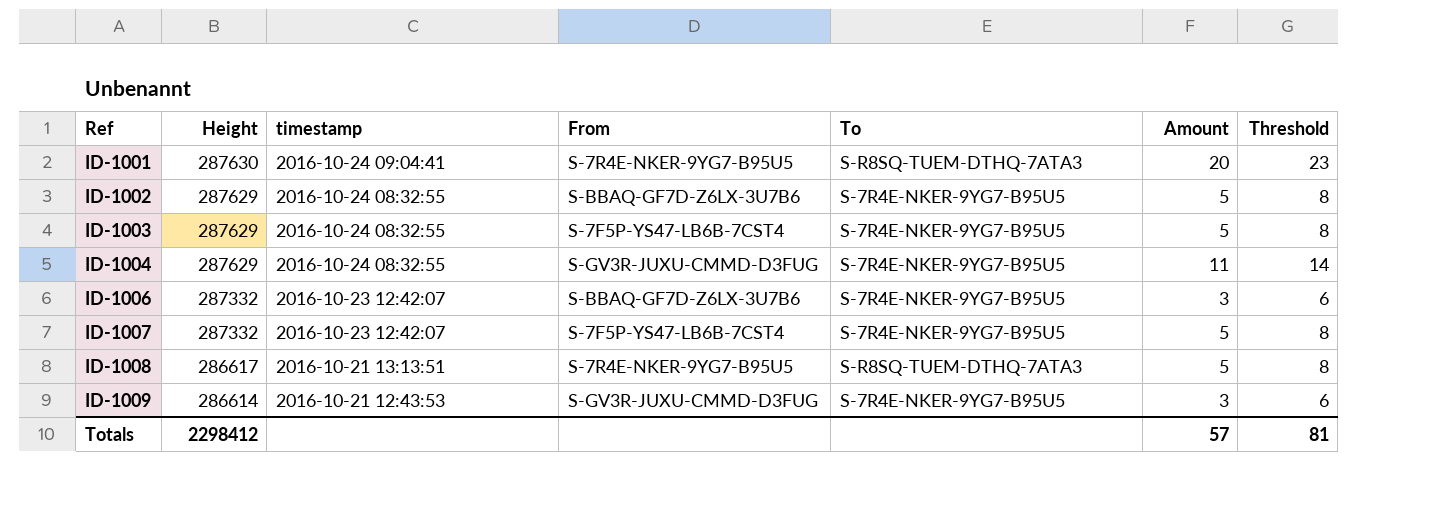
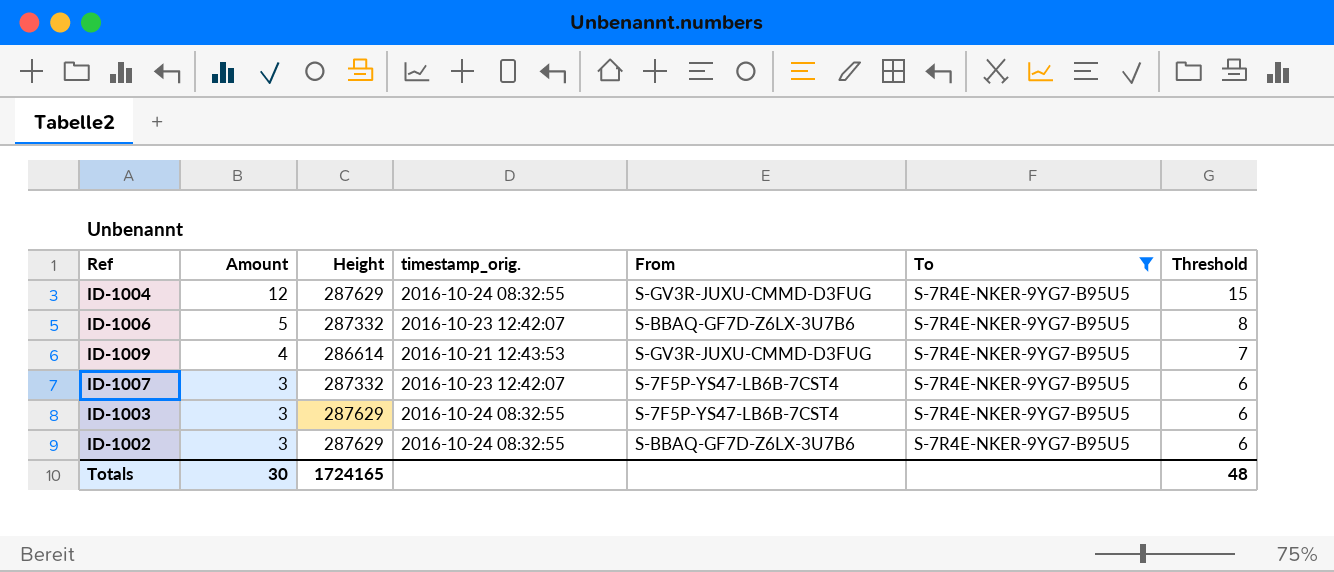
filter: none -> To = S-7R4E-NKER-9YG7-B95U5
row order: Ref ascending -> Amount descending
column Amount | position: 6 -> 2
column name: timestamp -> timestamp_orig.
ID-1004 | Amount: 11 -> 12
ID-1004 | Threshold: 14 -> 15
ID-1006 | Amount: 3 -> 5
ID-1006 | Threshold: 6 -> 8
ID-1009 | Amount: 3 -> 4
ID-1009 | Threshold: 6 -> 7
ID-1007 | Amount: 5 -> 3
ID-1007 | Threshold: 8 -> 6
ID-1003 | Amount: 5 -> 3
ID-1003 | Threshold: 8 -> 6
ID-1002 | Amount: 5 -> 3
ID-1002 | Threshold: 8 -> 6
Totals | Amount: 57 -> 30
Totals | Height: 2298412 -> 1724165
Totals | Threshold: 81 -> 48

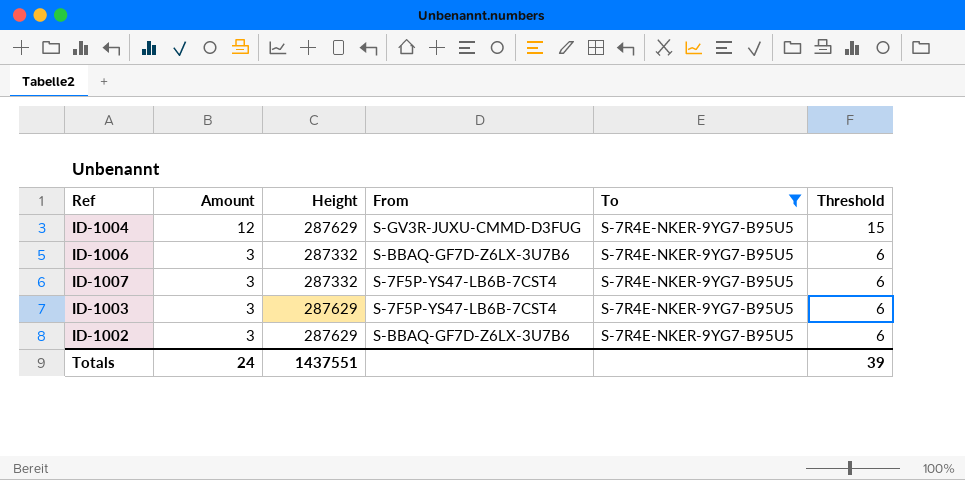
column timestamp_orig. | position: 4 -> none
row ID-1009: 4 | 286614 | 2016-10-21 12:43:53 | S-GV3R-JUXU-CMMD-D3FUG | S-7R4E-NKER-9YG7-B95U5 | 7 -> none
ID-1006 | Amount: 5 -> 3
ID-1006 | Threshold: 8 -> 6
Totals | Amount: 30 -> 24
Totals | Height: 1724165 -> 1437551
Totals | Threshold: 48 -> 39

